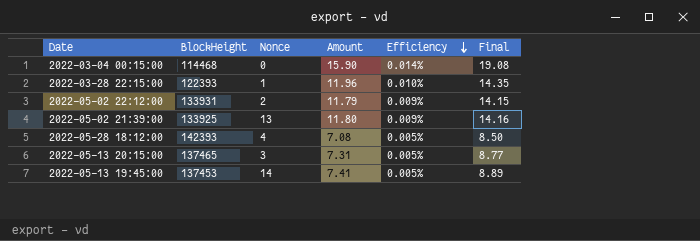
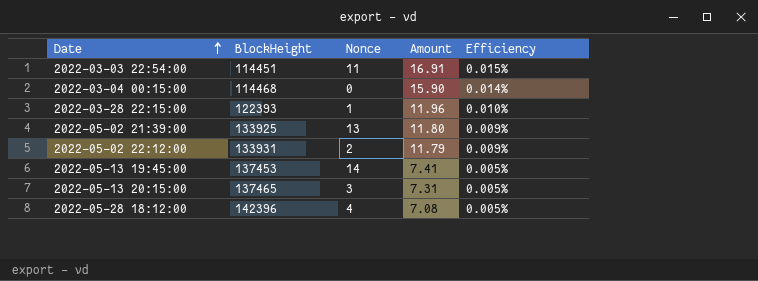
row order: Efficiency descending -> Date ascending
column Final | formula: [Amount] * 1.2 -> none
row 2022-03-03 22:54:00: none -> 114451 | 11 | 16.91 | 0.015%
2022-05-28 18:12:00 | BlockHeight: 142393 -> 142396

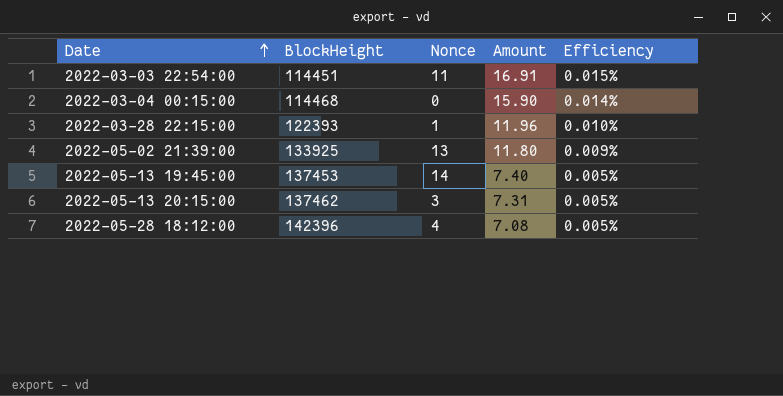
row 2022-05-02 22:12:00: 133931 | 2 | 11.79 | 0.009% -> none
2022-05-13 19:45:00 | Amount: 7.41 -> 7.40
2022-05-13 20:15:00 | BlockHeight: 137465 -> 137462

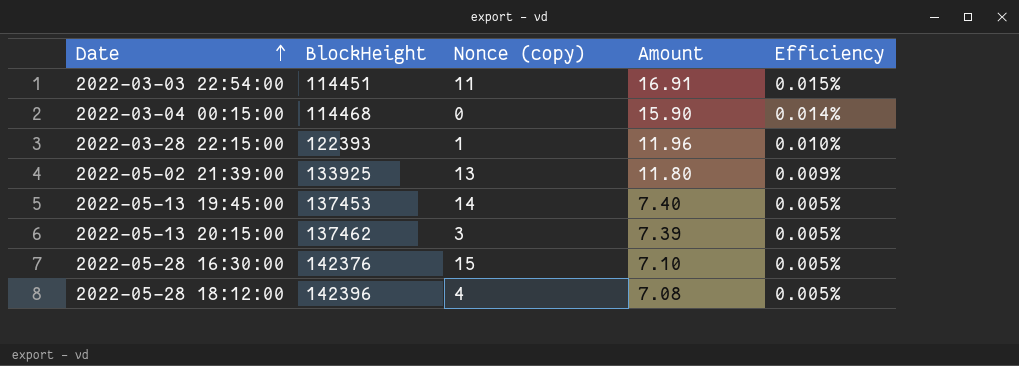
column name: Nonce -> Nonce (copy)
2022-05-13 20:15:00 | Amount: 7.31 -> 7.39
row 2022-05-28 16:30:00: none -> 142376 | 15 | 7.10 | 0.005%

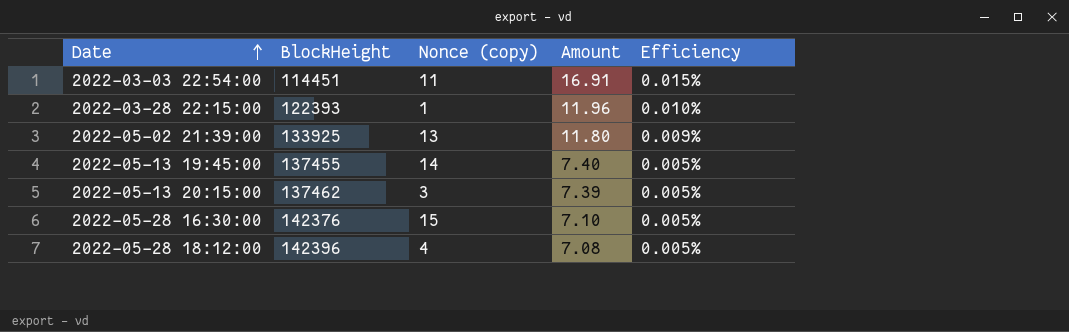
row 2022-03-04 00:15:00: 114468 | 0 | 15.90 | 0.014% -> none
2022-05-13 19:45:00 | BlockHeight: 137453 -> 137455

